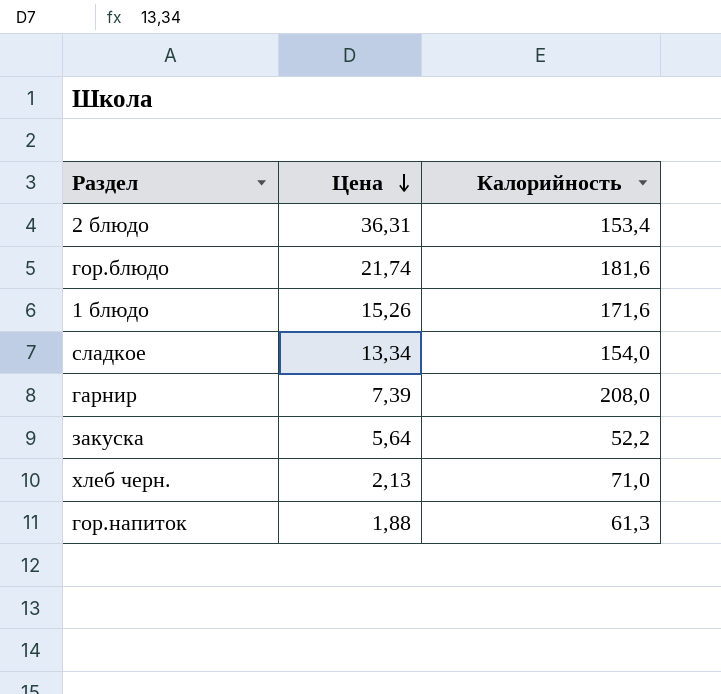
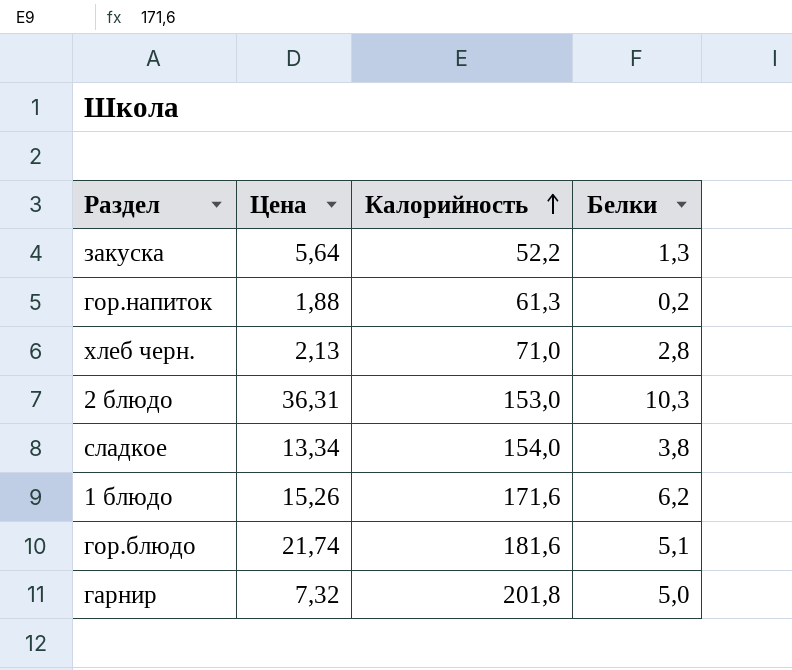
row order: Цена descending -> Калорийность ascending
column Белки | position: none -> 4
2 блюдо | Калорийность: 153,4 -> 153,0
гарнир | Цена: 7,39 -> 7,32
гарнир | Калорийность: 208,0 -> 201,8

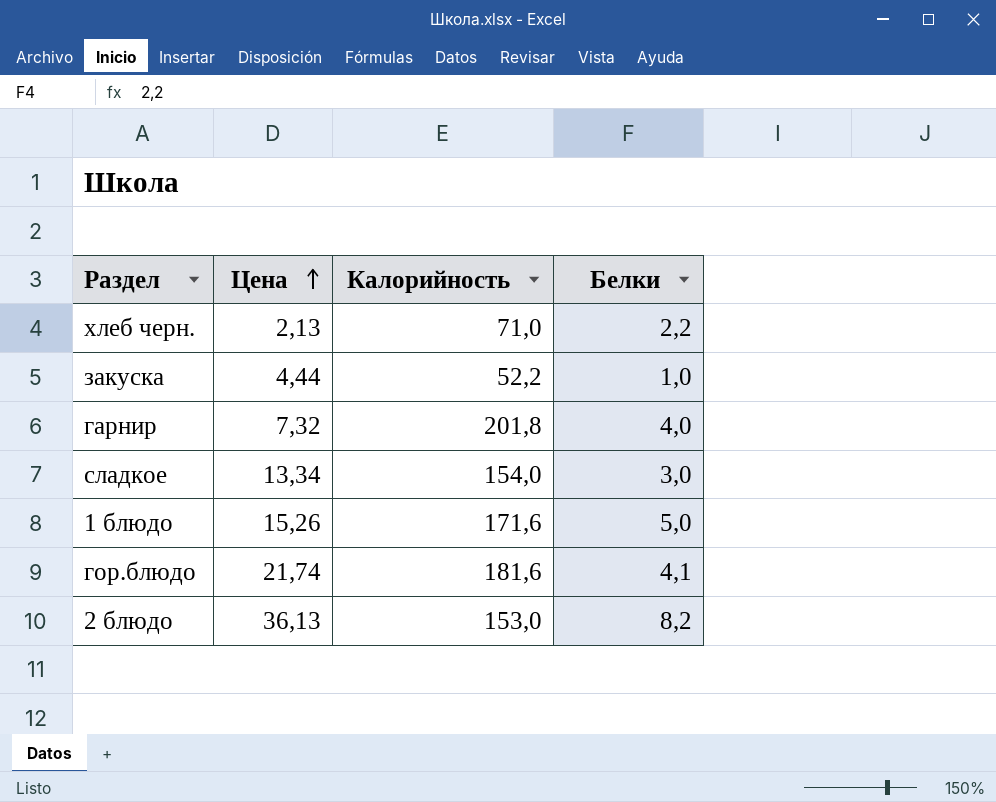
row order: Калорийность ascending -> Цена ascending
row гор.напиток: 1,88 | 61,3 | 0,2 -> none
хлеб черн. | Белки: 2,8 -> 2,2
закуска | Цена: 5,64 -> 4,44
закуска | Белки: 1,3 -> 1,0
гарнир | Белки: 5,0 -> 4,0
сладкое | Белки: 3,8 -> 3,0
1 блюдо | Белки: 6,2 -> 5,0
гор.блюдо | Белки: 5,1 -> 4,1
2 блюдо | Цена: 36,31 -> 36,13
2 блюдо | Белки: 10,3 -> 8,2

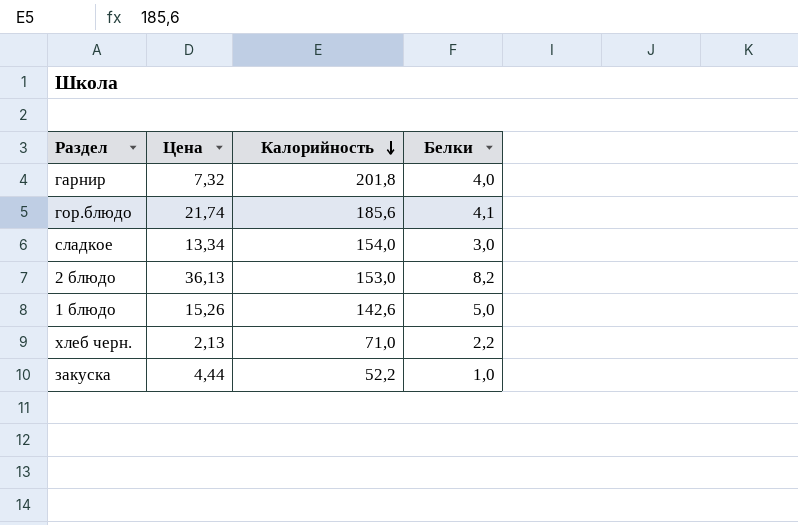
row order: Цена ascending -> Калорийность descending
гор.блюдо | Калорийность: 181,6 -> 185,6
1 блюдо | Калорийность: 171,6 -> 142,6

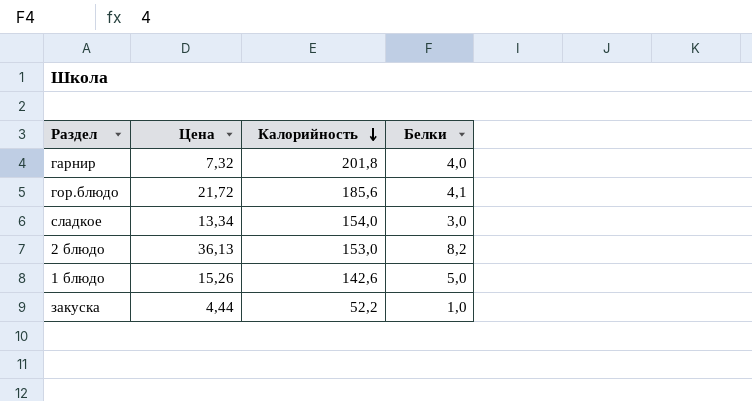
row хлеб черн.: 2,13 | 71,0 | 2,2 -> none
гор.блюдо | Цена: 21,74 -> 21,72

